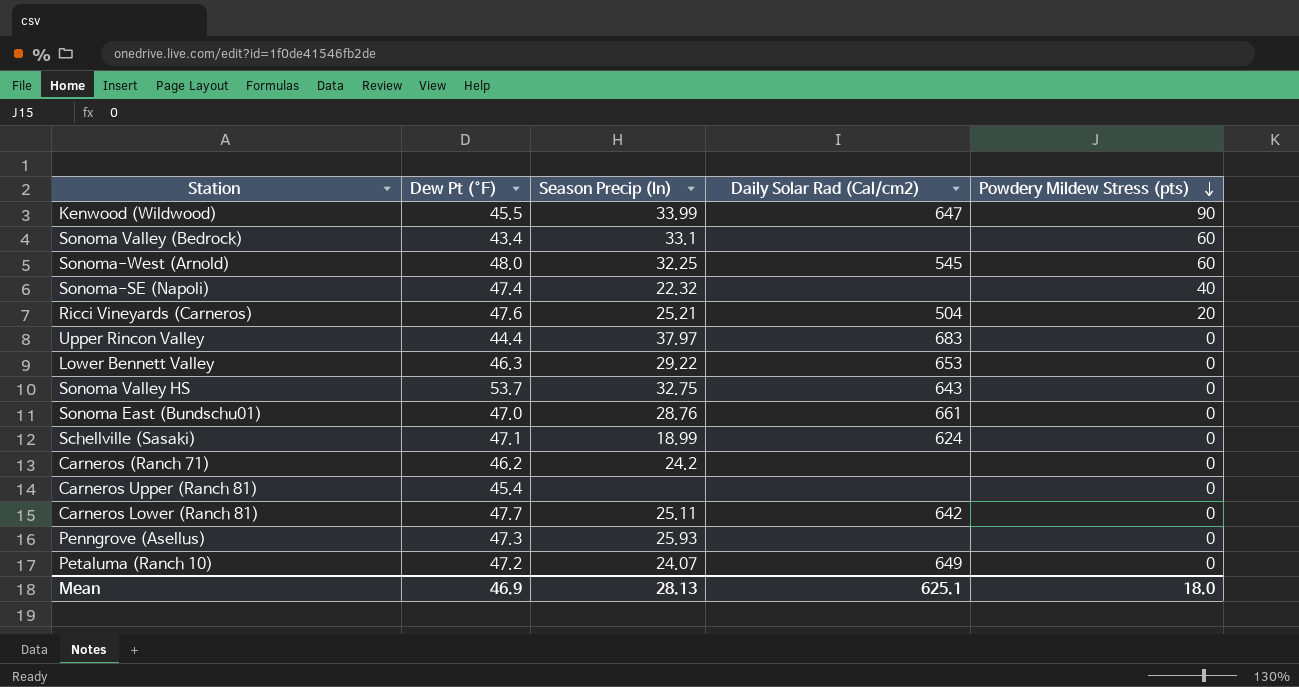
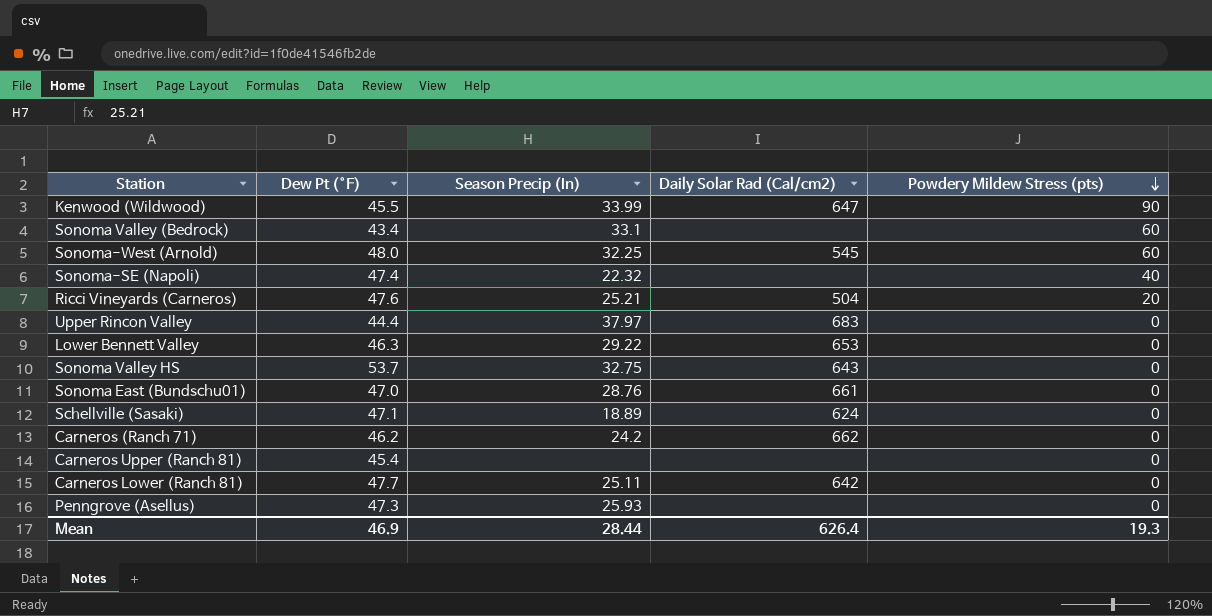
row Petaluma (Ranch 10): 47.2 | 24.07 | 649 | 0 -> none
Schellville (Sasaki) | Season Precip (In): 18.99 -> 18.89
Carneros (Ranch 71) | Daily Solar Rad (Cal/cm2): none -> 662
Mean | Season Precip (In): 28.13 -> 28.44
Mean | Daily Solar Rad (Cal/cm2): 625.1 -> 626.4
Mean | Powdery Mildew Stress (pts): 18.0 -> 19.3

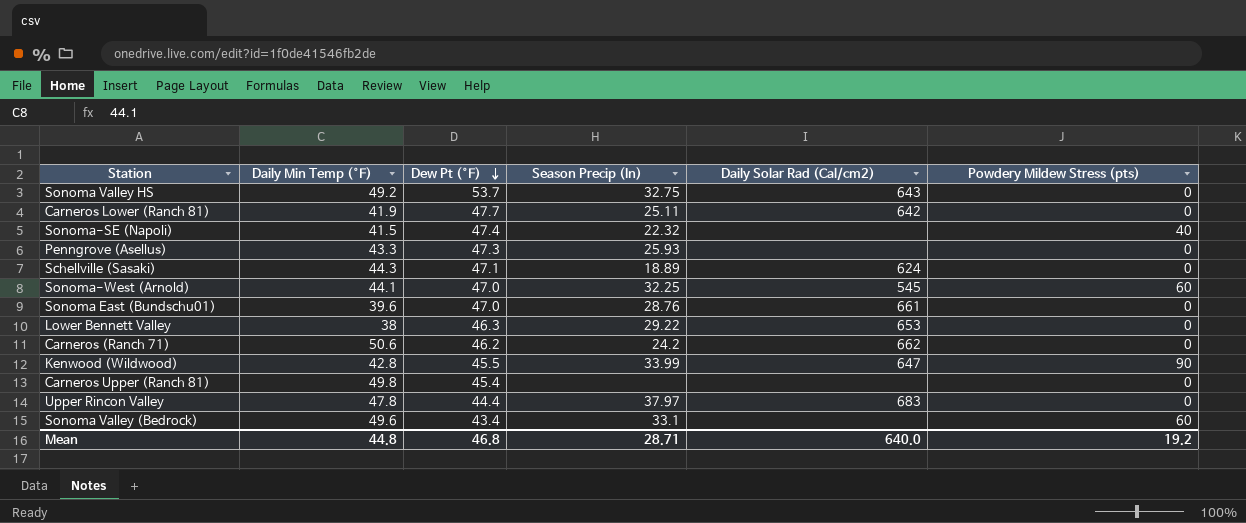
row order: Powdery Mildew Stress (pts) descending -> Dew Pt (°F) descending
column Daily Min Temp (°F) | position: none -> 2
row Ricci Vineyards (Carneros): 47.6 | 25.21 | 504 | 20 -> none
Sonoma-West (Arnold) | Dew Pt (°F): 48.0 -> 47.0
Mean | Dew Pt (°F): 46.9 -> 46.8
Mean | Season Precip (In): 28.44 -> 28.71
Mean | Daily Solar Rad (Cal/cm2): 626.4 -> 640.0
Mean | Powdery Mildew Stress (pts): 19.3 -> 19.2

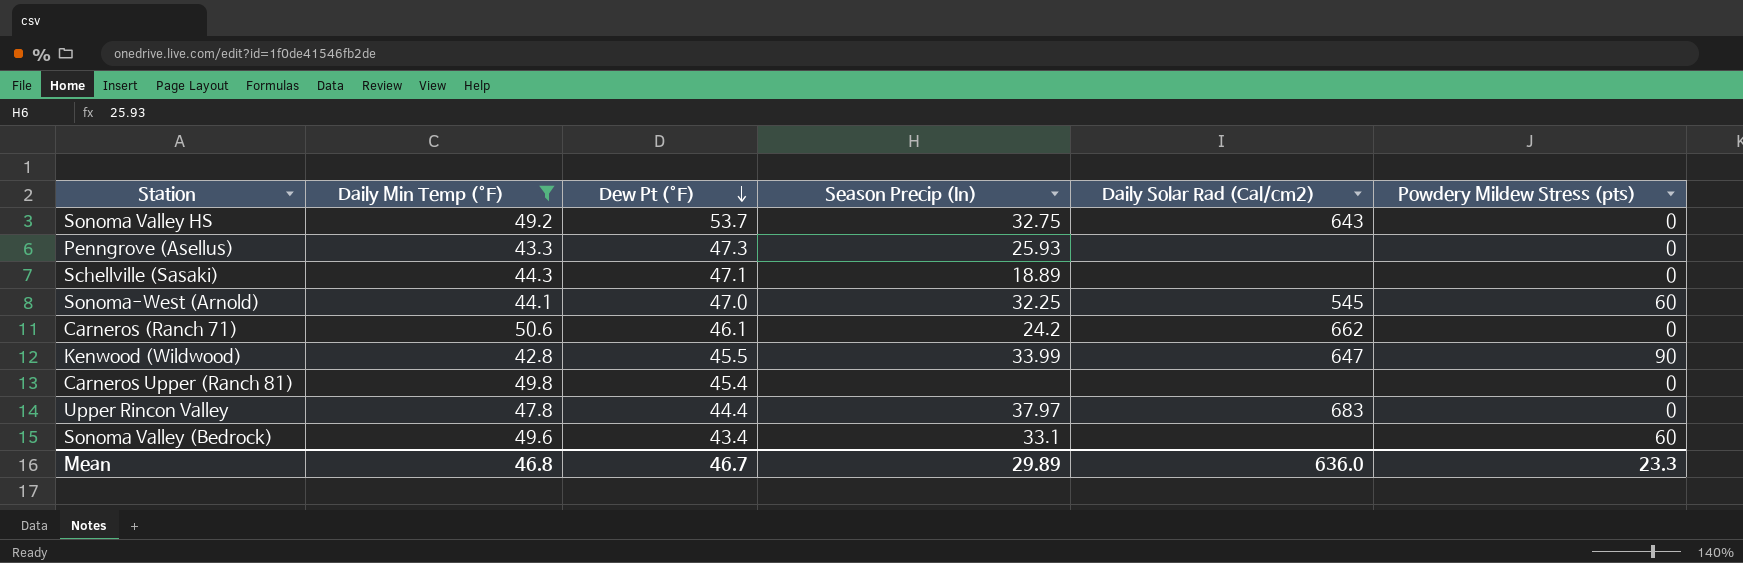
filter: none -> Daily Min Temp (°F) >= 42.8
Schellville (Sasaki) | Daily Solar Rad (Cal/cm2): 624 -> none
Carneros (Ranch 71) | Dew Pt (°F): 46.2 -> 46.1
Mean | Daily Min Temp (°F): 44.8 -> 46.8
Mean | Dew Pt (°F): 46.8 -> 46.7
Mean | Season Precip (In): 28.71 -> 29.89
Mean | Daily Solar Rad (Cal/cm2): 640.0 -> 636.0
Mean | Powdery Mildew Stress (pts): 19.2 -> 23.3

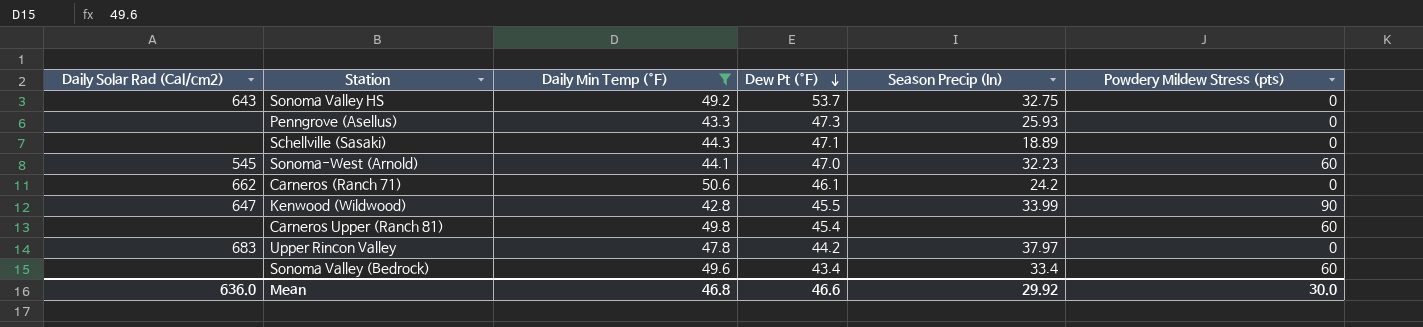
column Daily Solar Rad (Cal/cm2) | position: 5 -> 1
Sonoma-West (Arnold) | Season Precip (In): 32.25 -> 32.23
Carneros Upper (Ranch 81) | Powdery Mildew Stress (pts): 0 -> 60
Upper Rincon Valley | Dew Pt (°F): 44.4 -> 44.2
Sonoma Valley (Bedrock) | Season Precip (In): 33.1 -> 33.4
Mean | Dew Pt (°F): 46.7 -> 46.6
Mean | Season Precip (In): 29.89 -> 29.92
Mean | Powdery Mildew Stress (pts): 23.3 -> 30.0

